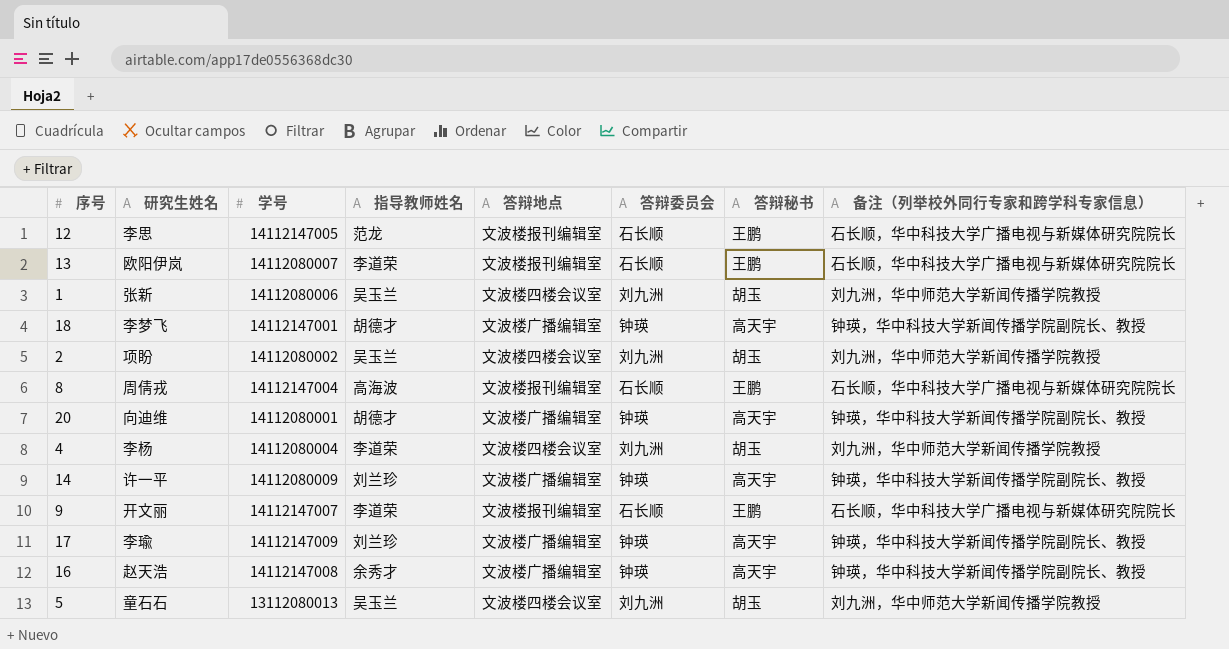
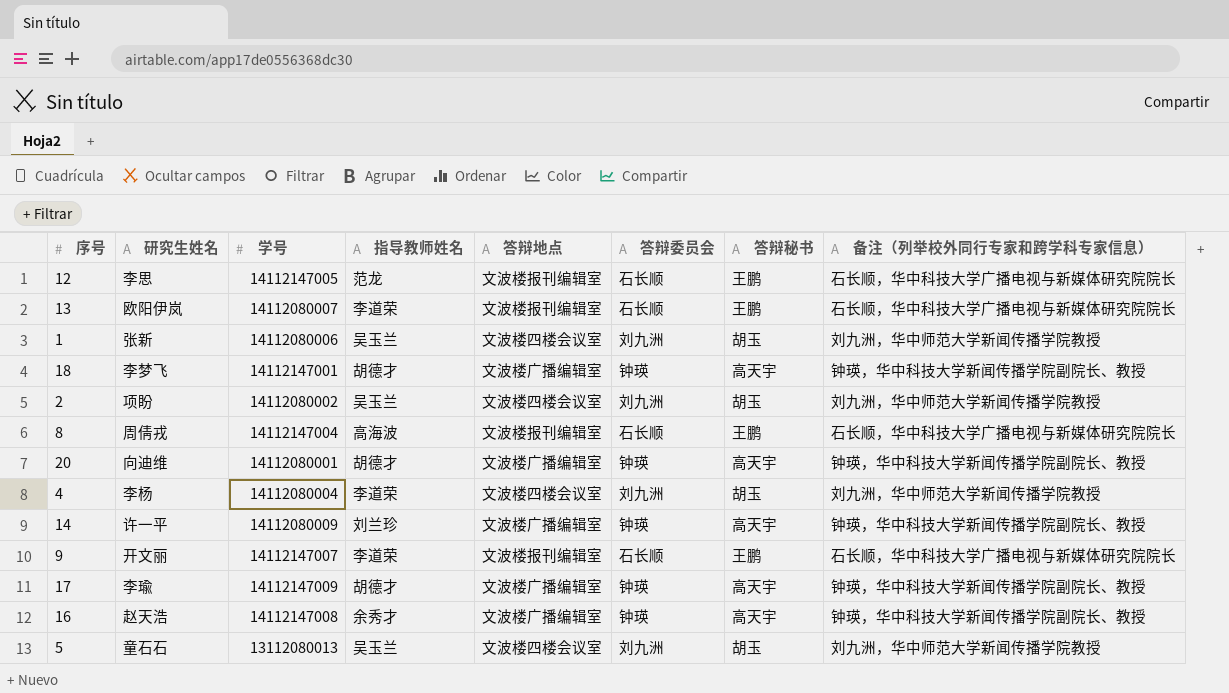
17 | 指导教师姓名: 刘兰珍 -> 胡德才

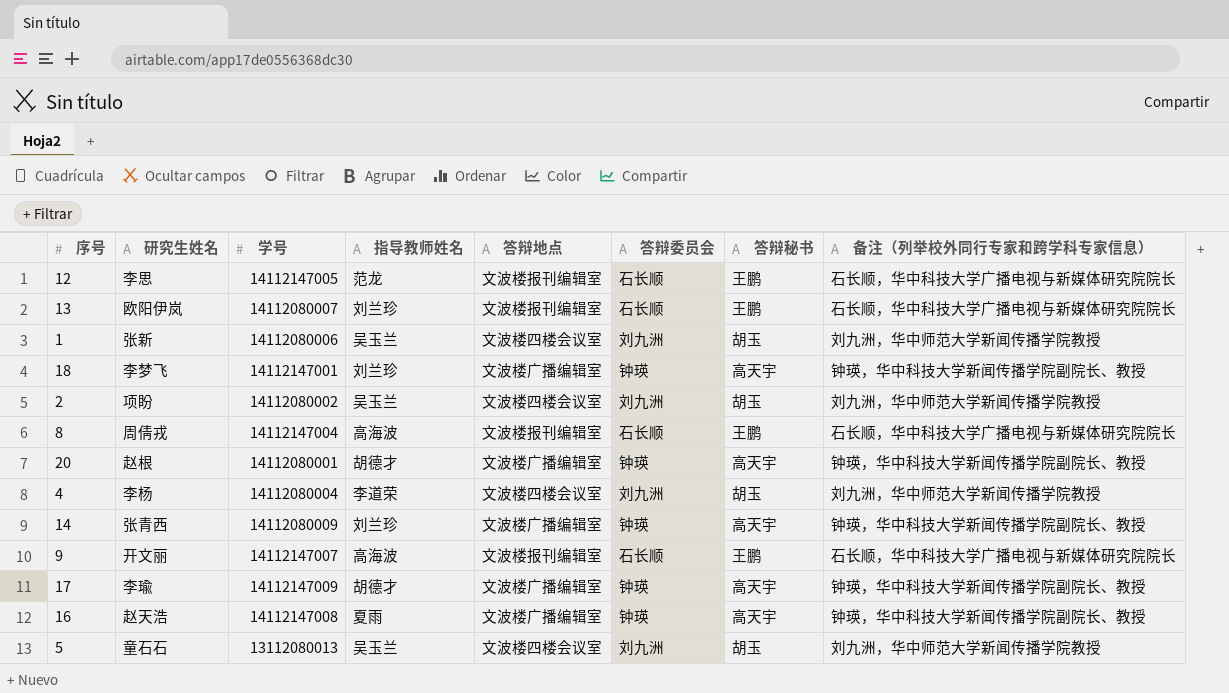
13 | 指导教师姓名: 李道荣 -> 刘兰珍
18 | 指导教师姓名: 胡德才 -> 刘兰珍
20 | 研究生姓名: 向迪维 -> 赵根
14 | 研究生姓名: 许一平 -> 张青西
9 | 指导教师姓名: 李道荣 -> 高海波
16 | 指导教师姓名: 余秀才 -> 夏雨

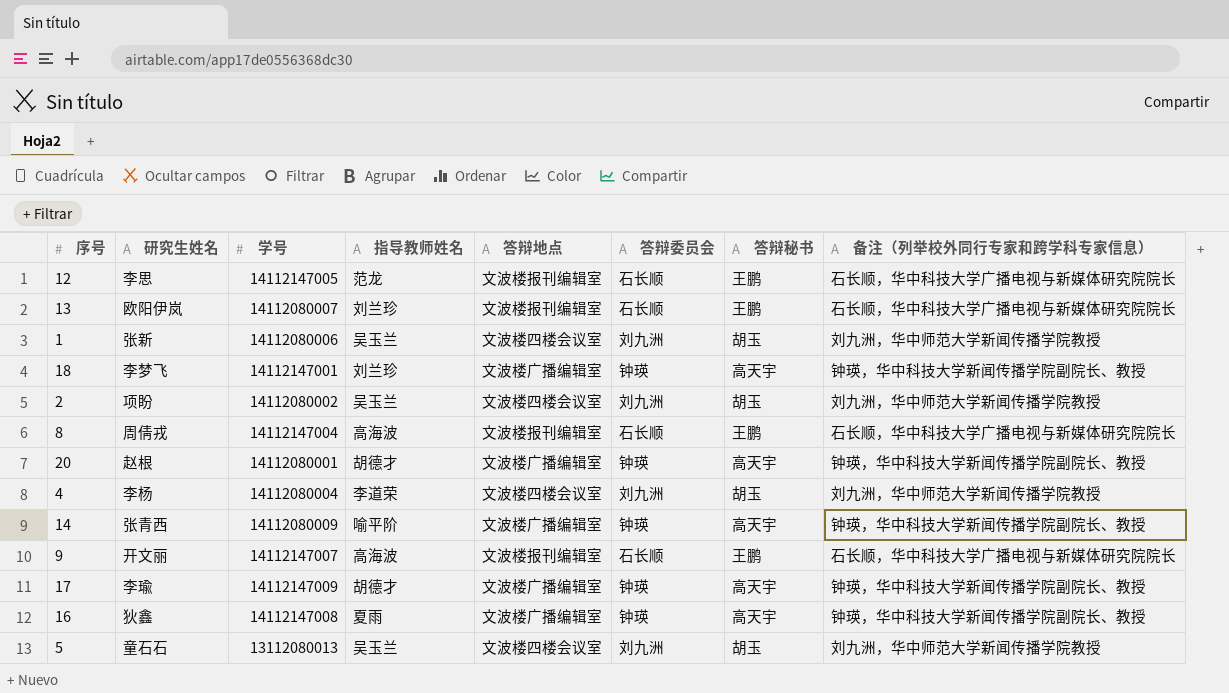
14 | 指导教师姓名: 刘兰珍 -> 喻平阶
16 | 研究生姓名: 赵天浩 -> 狄鑫

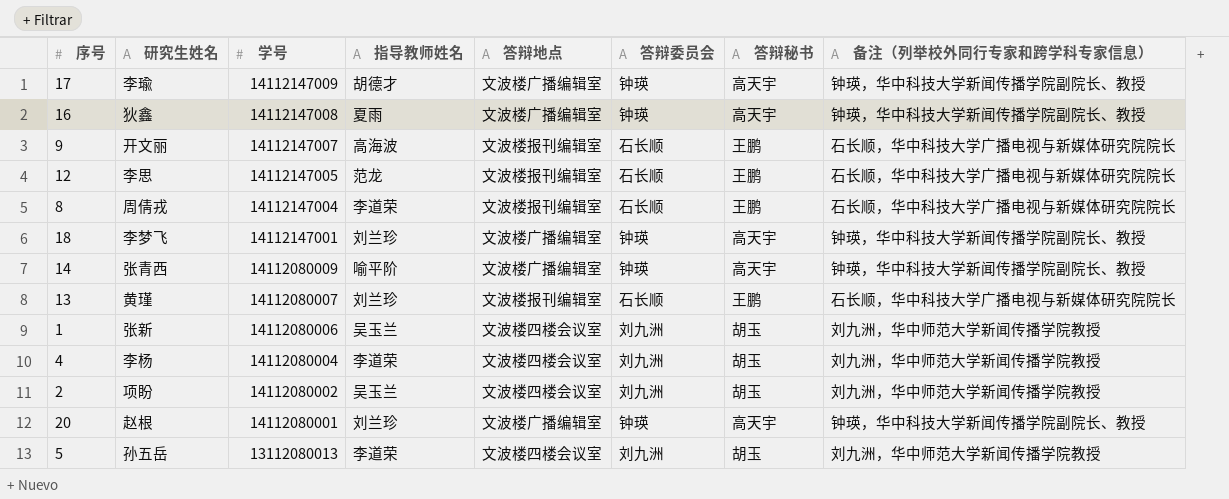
row order: none -> 学号 descending
8 | 指导教师姓名: 高海波 -> 李道荣
13 | 研究生姓名: 欧阳伊岚 -> 黄瑾
20 | 指导教师姓名: 胡德才 -> 刘兰珍
5 | 研究生姓名: 童石石 -> 孙五岳
5 | 指导教师姓名: 吴玉兰 -> 李道荣

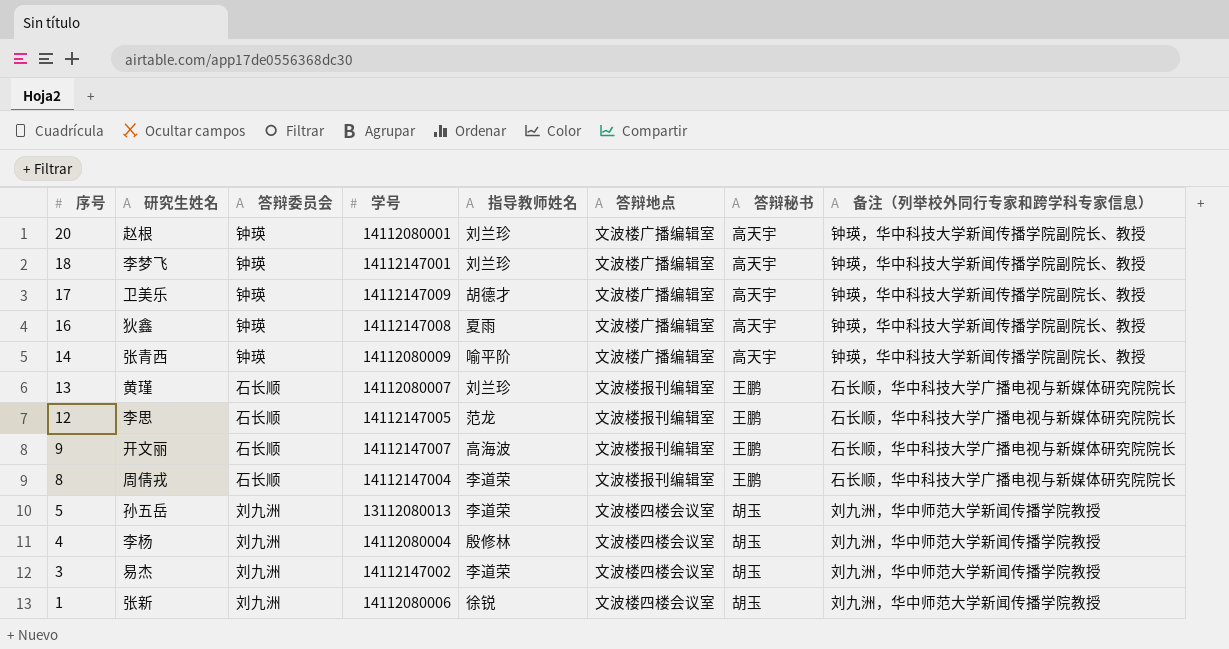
row order: 学号 descending -> 序号 descending
column 答辩委员会 | position: 6 -> 3
row 2: 项盼 | 14112080002 | 吴玉兰 | 文波楼四楼会议室 | 刘九洲 | 胡玉 | 刘九洲，华中师范大学新闻传播学院教授 -> none
17 | 研究生姓名: 李瑜 -> 卫美乐
4 | 指导教师姓名: 李道荣 -> 殷修林
row 3: none -> 易杰 | 刘九洲 | 14112147002 | 李道荣 | 文波楼四楼会议室 | 胡玉 | 刘九洲，华中师范大学新闻传播学院教授
1 | 指导教师姓名: 吴玉兰 -> 徐锐

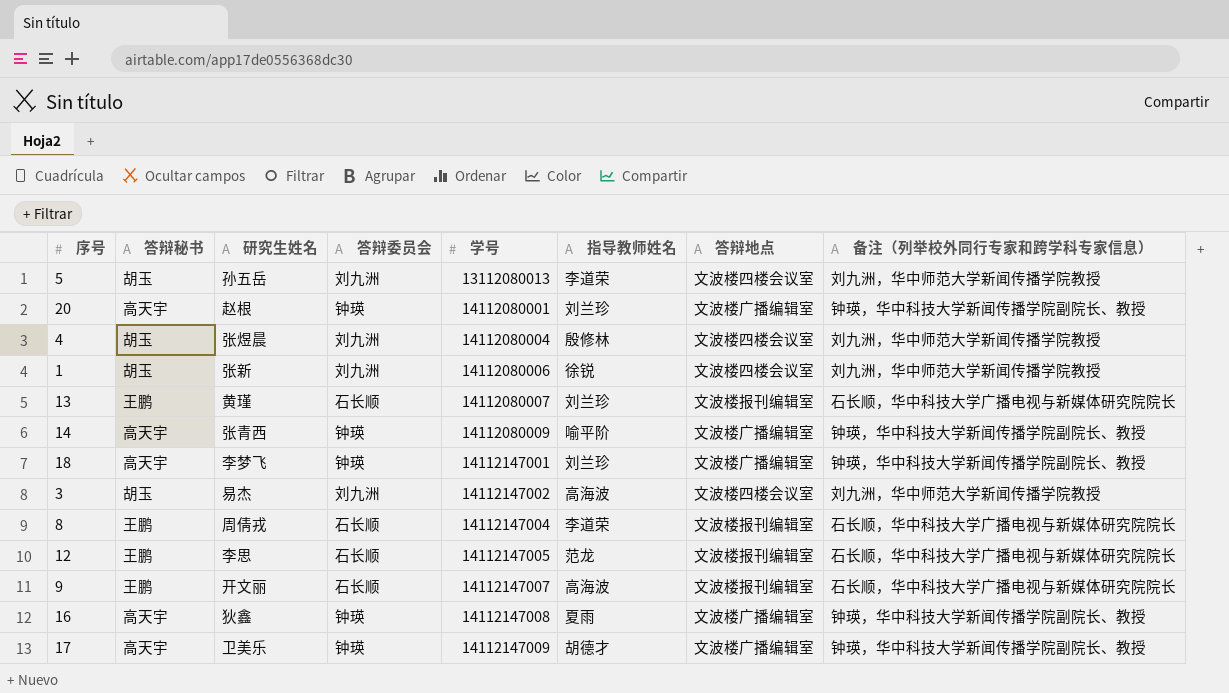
row order: 序号 descending -> 学号 ascending
column 答辩秘书 | position: 7 -> 2
4 | 研究生姓名: 李杨 -> 张煜晨
3 | 指导教师姓名: 李道荣 -> 高海波

